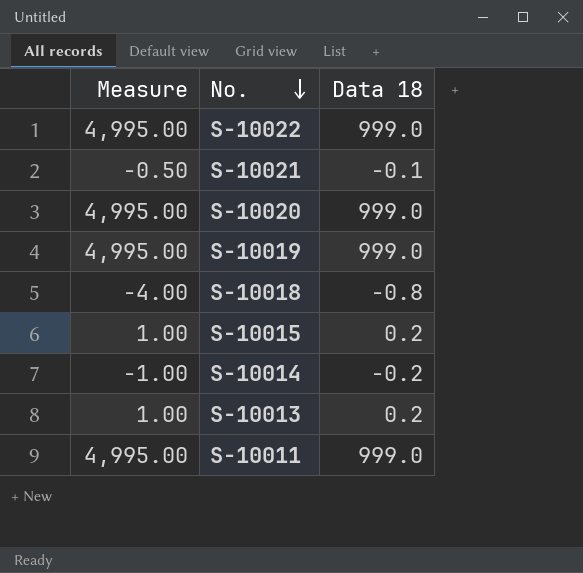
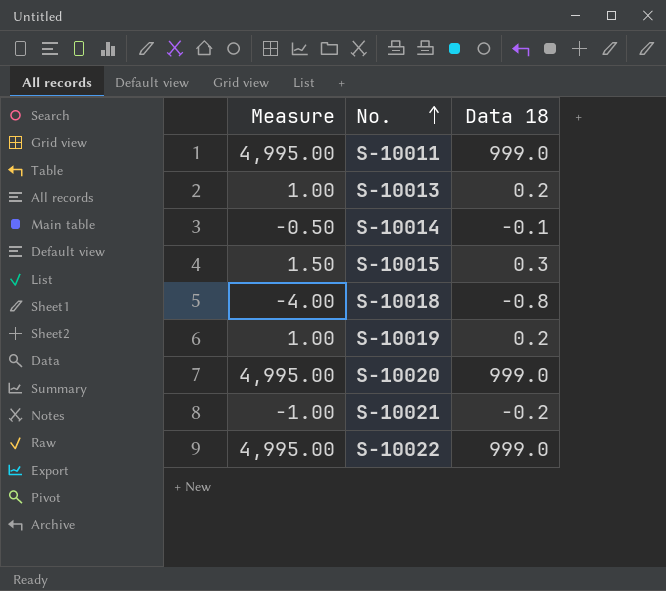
row order: No. descending -> No. ascending
S-10014 | Measure: -1.00 -> -0.50
S-10014 | Data 18: -0.2 -> -0.1
S-10015 | Measure: 1.00 -> 1.50
S-10015 | Data 18: 0.2 -> 0.3
S-10019 | Measure: 4,995.00 -> 1.00
S-10019 | Data 18: 999.0 -> 0.2
S-10021 | Measure: -0.50 -> -1.00
S-10021 | Data 18: -0.1 -> -0.2

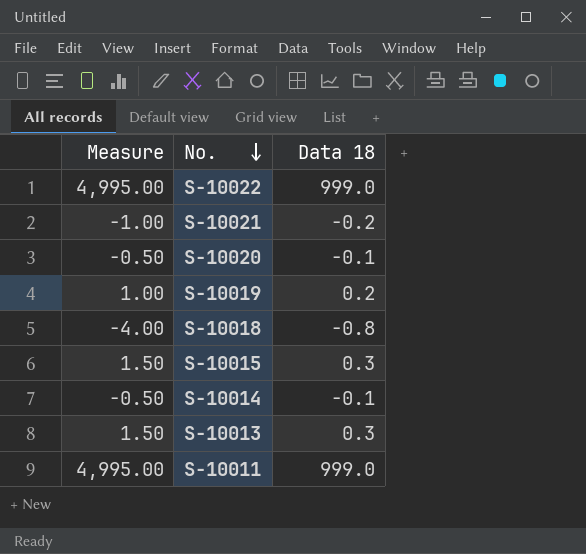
row order: No. ascending -> No. descending
S-10020 | Measure: 4,995.00 -> -0.50
S-10020 | Data 18: 999.0 -> -0.1
S-10013 | Measure: 1.00 -> 1.50
S-10013 | Data 18: 0.2 -> 0.3

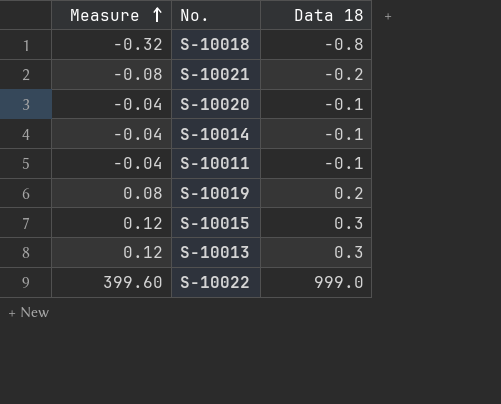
row order: No. descending -> Measure ascending
column Measure | formula: [Data 18] * 5 -> [Data 18] * 0.4
S-10011 | Data 18: 999.0 -> -0.1

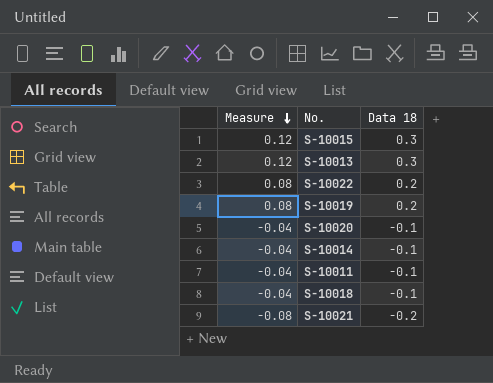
row order: Measure ascending -> Measure descending
S-10022 | Measure: 399.60 -> 0.08
S-10022 | Data 18: 999.0 -> 0.2
S-10018 | Measure: -0.32 -> -0.04
S-10018 | Data 18: -0.8 -> -0.1

